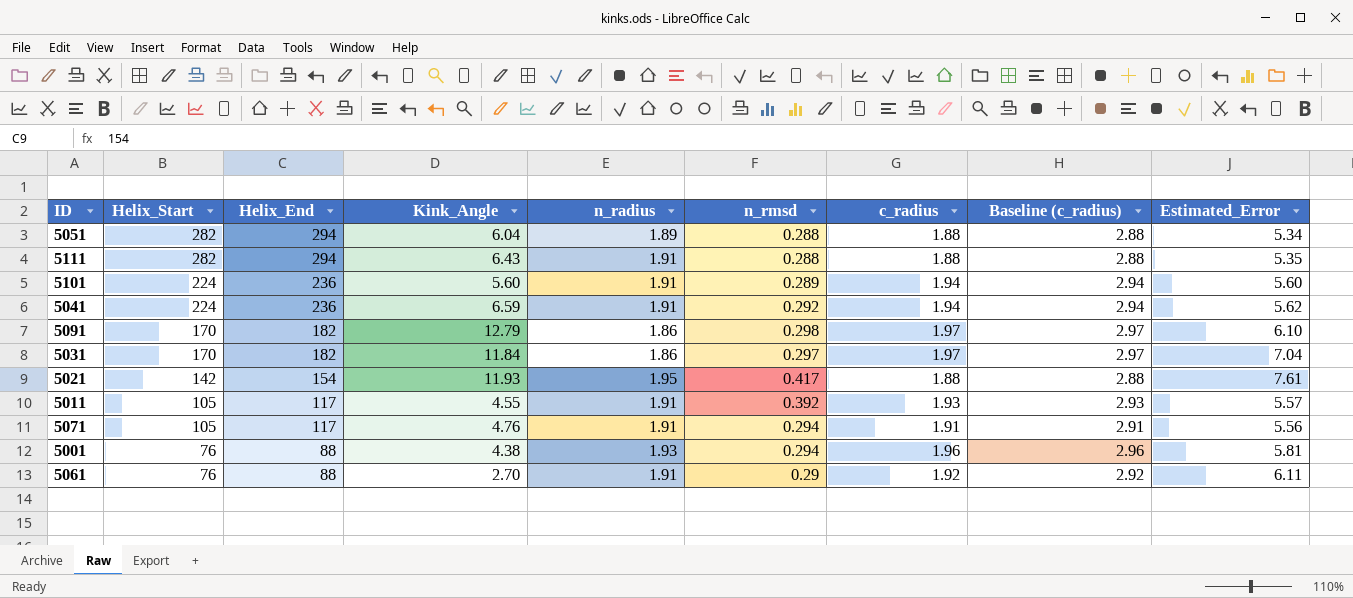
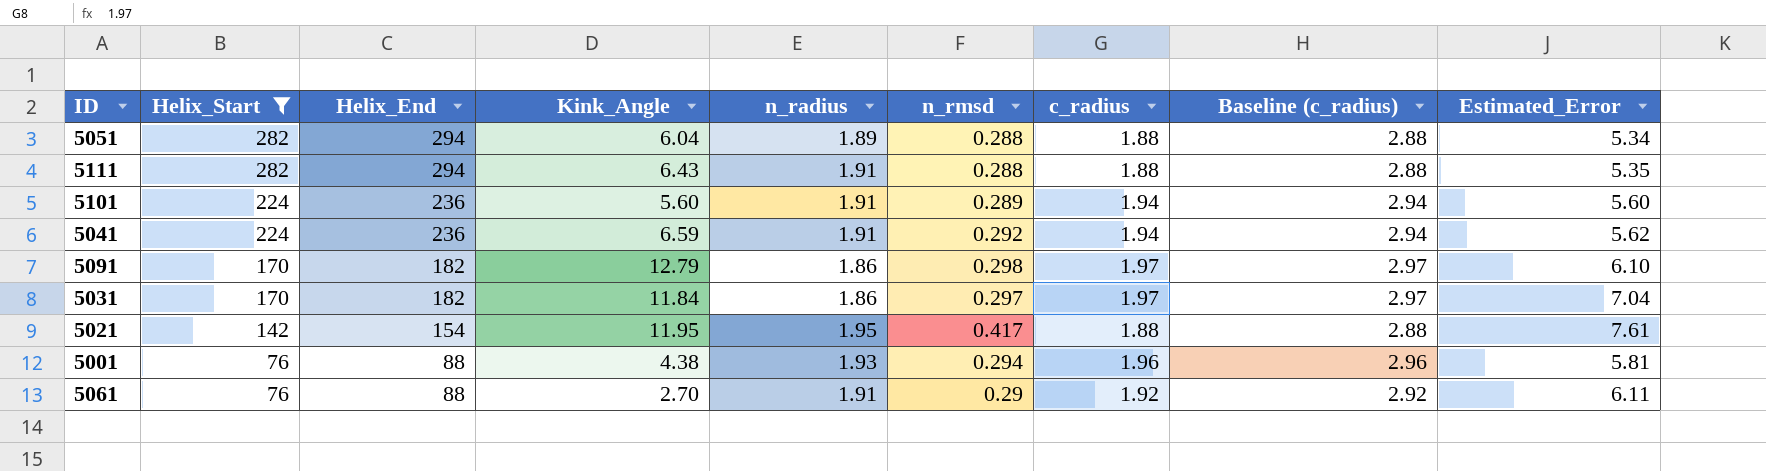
filter: none -> Helix_Start != 105
5021 | Kink_Angle: 11.93 -> 11.95

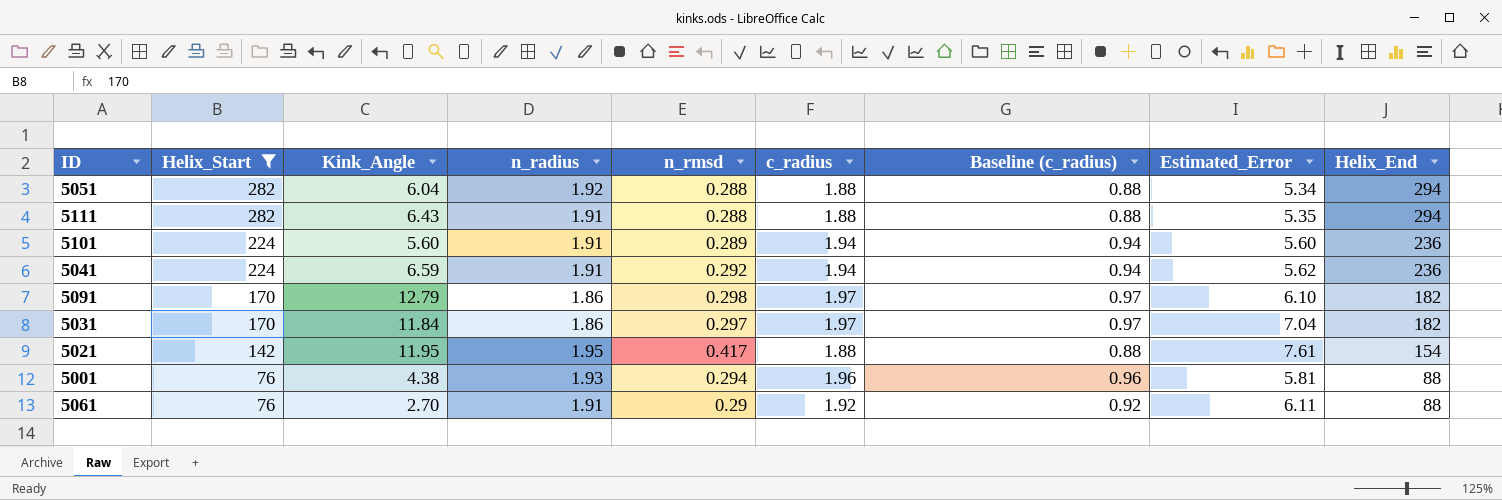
column Baseline (c_radius) | formula: [c_radius] + 1 -> [c_radius] - 1
column Helix_End | position: 3 -> 9
5051 | n_radius: 1.89 -> 1.92

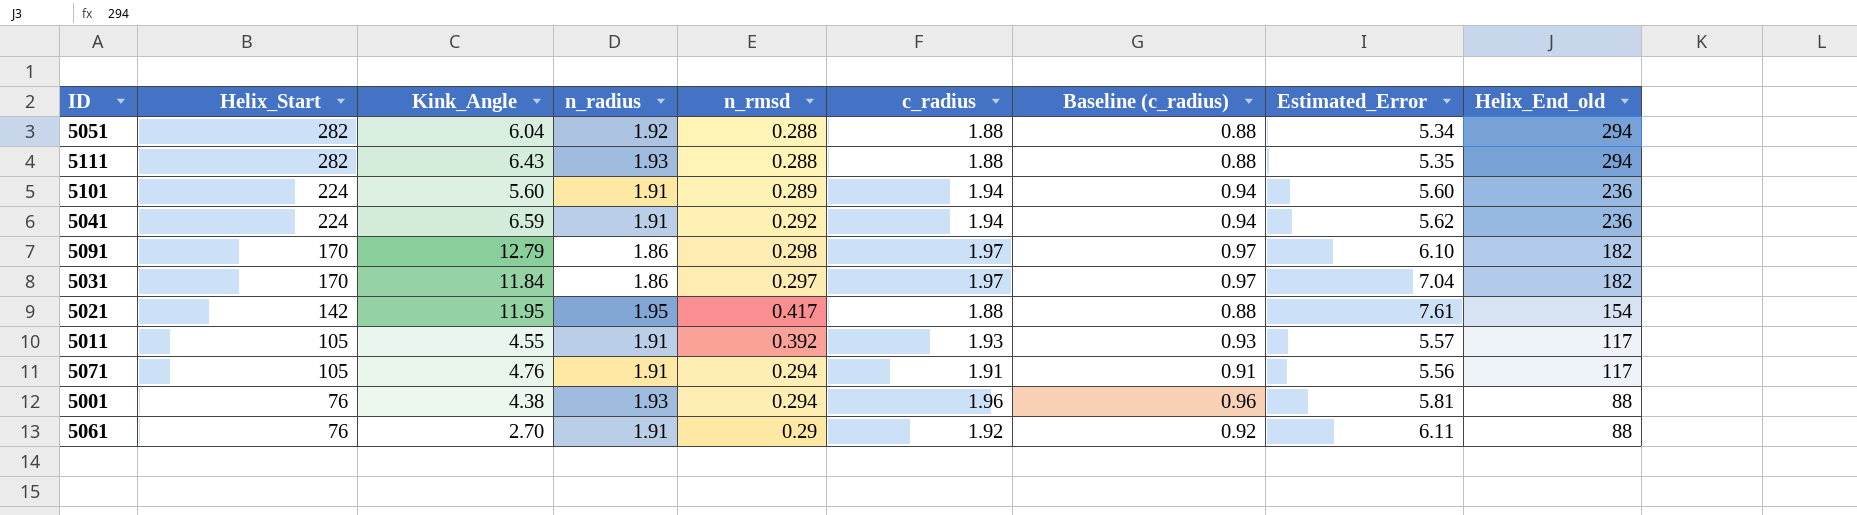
filter: Helix_Start != 105 -> none
column name: Helix_End -> Helix_End_old
5111 | n_radius: 1.91 -> 1.93

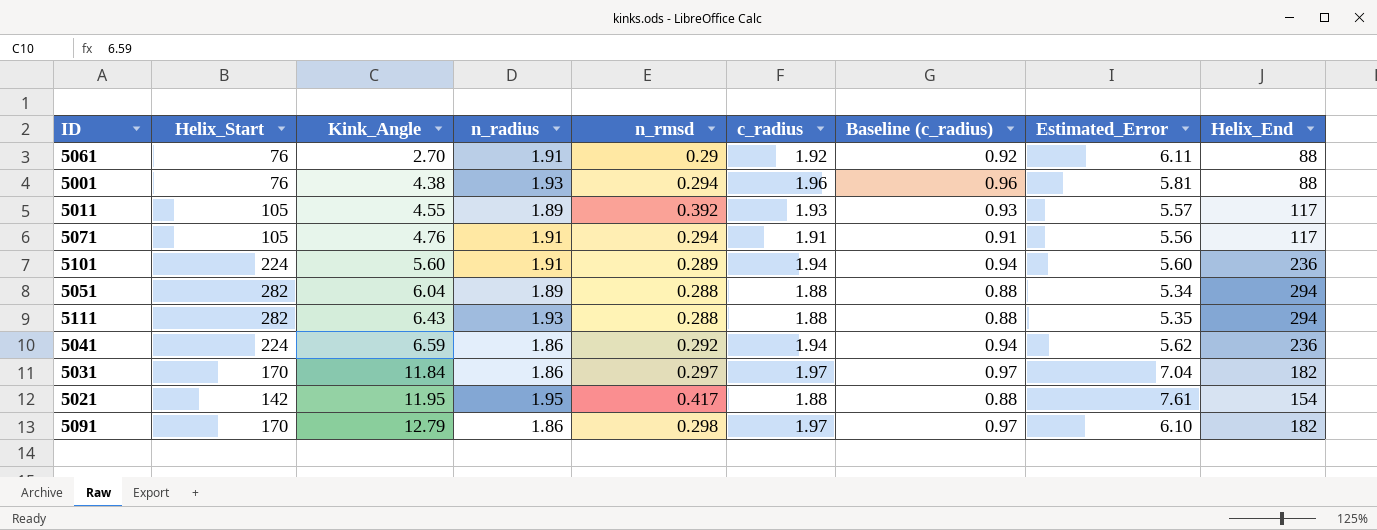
row order: Helix_Start descending -> Kink_Angle ascending
column name: Helix_End_old -> Helix_End
5011 | n_radius: 1.91 -> 1.89
5051 | n_radius: 1.92 -> 1.89
5041 | n_radius: 1.91 -> 1.86

